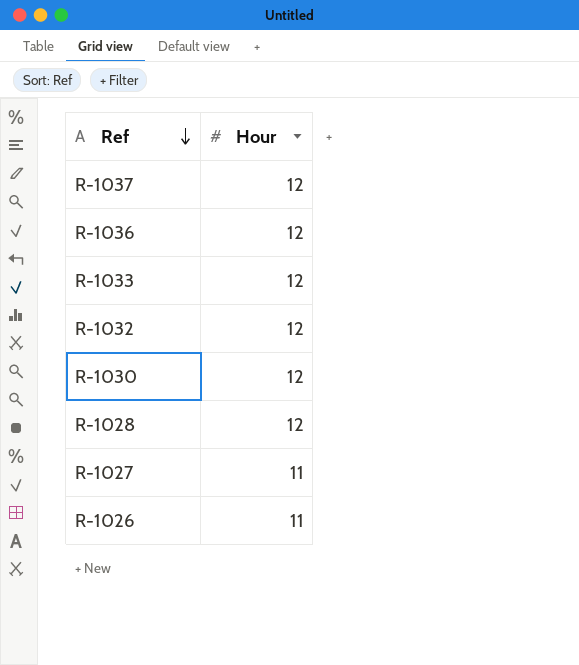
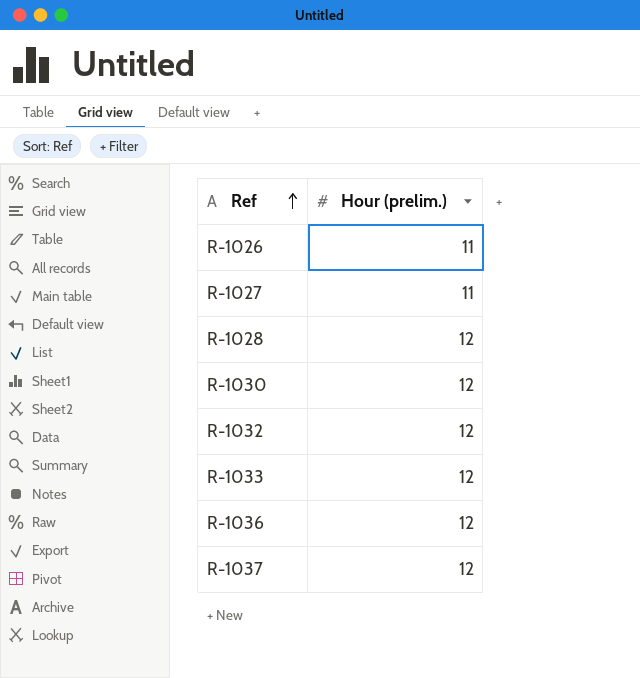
row order: Ref descending -> Ref ascending
column name: Hour -> Hour (prelim.)

